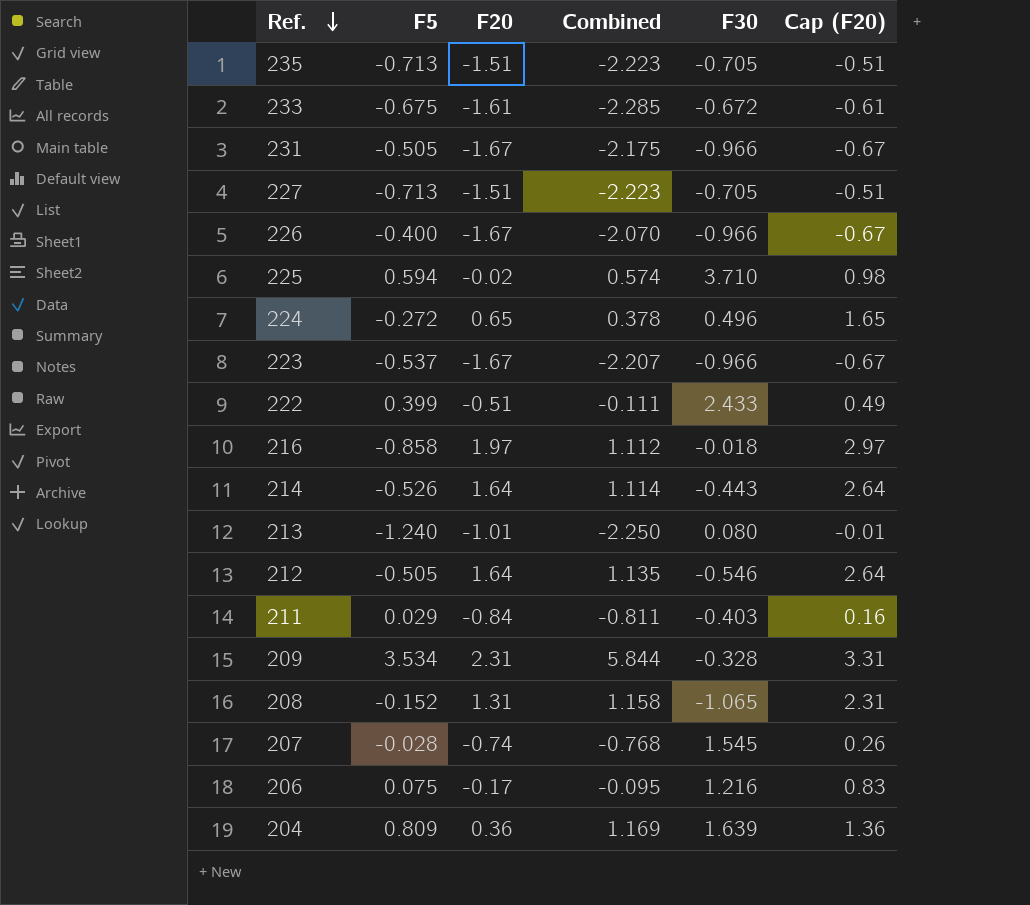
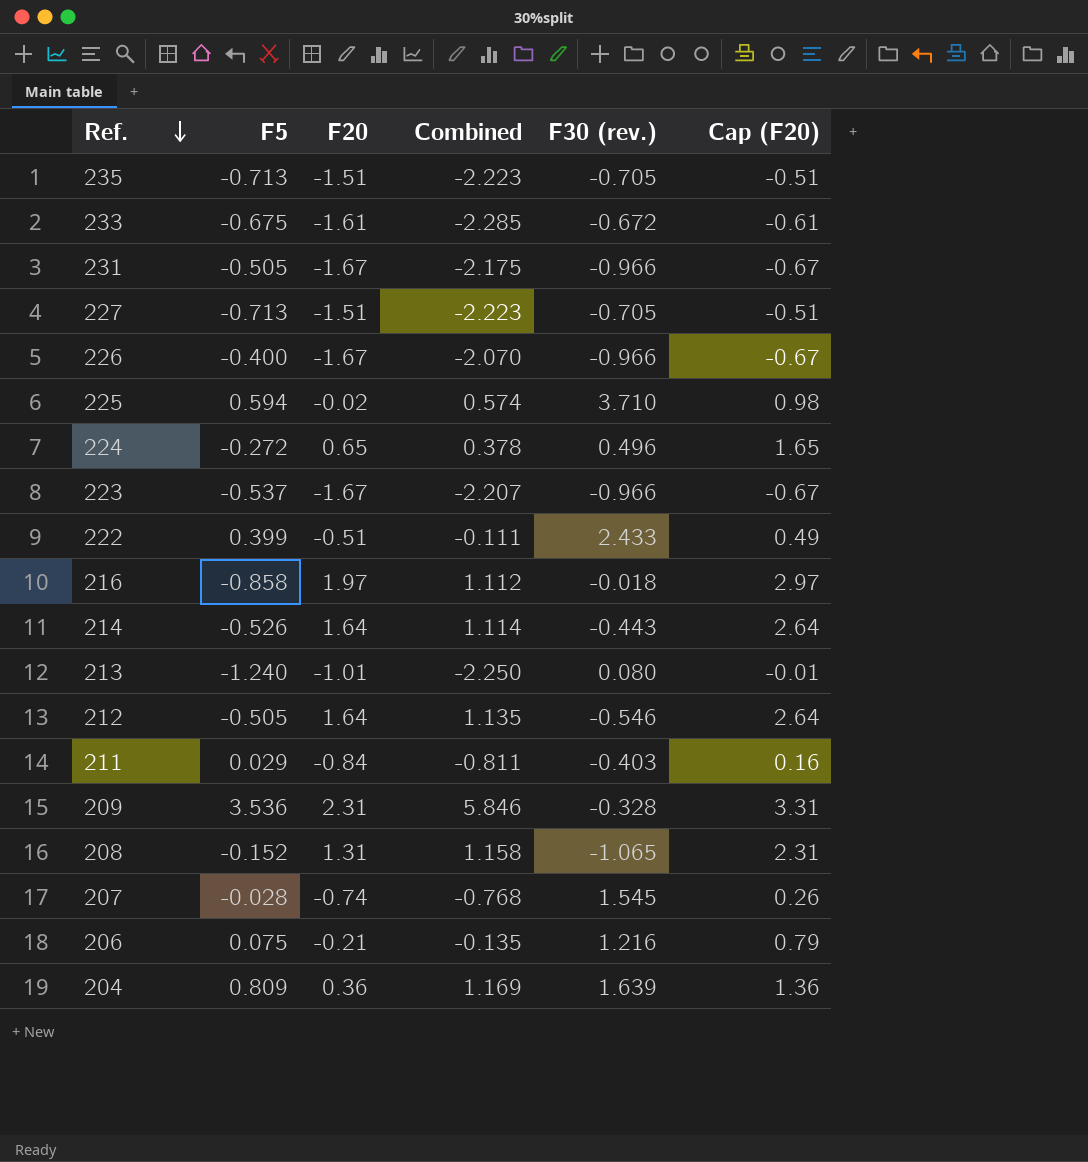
column name: F30 -> F30 (rev.)
209 | F5: 3.534 -> 3.536
209 | Combined: 5.844 -> 5.846
206 | F20: -0.17 -> -0.21
206 | Combined: -0.095 -> -0.135
206 | Cap (F20): 0.83 -> 0.79

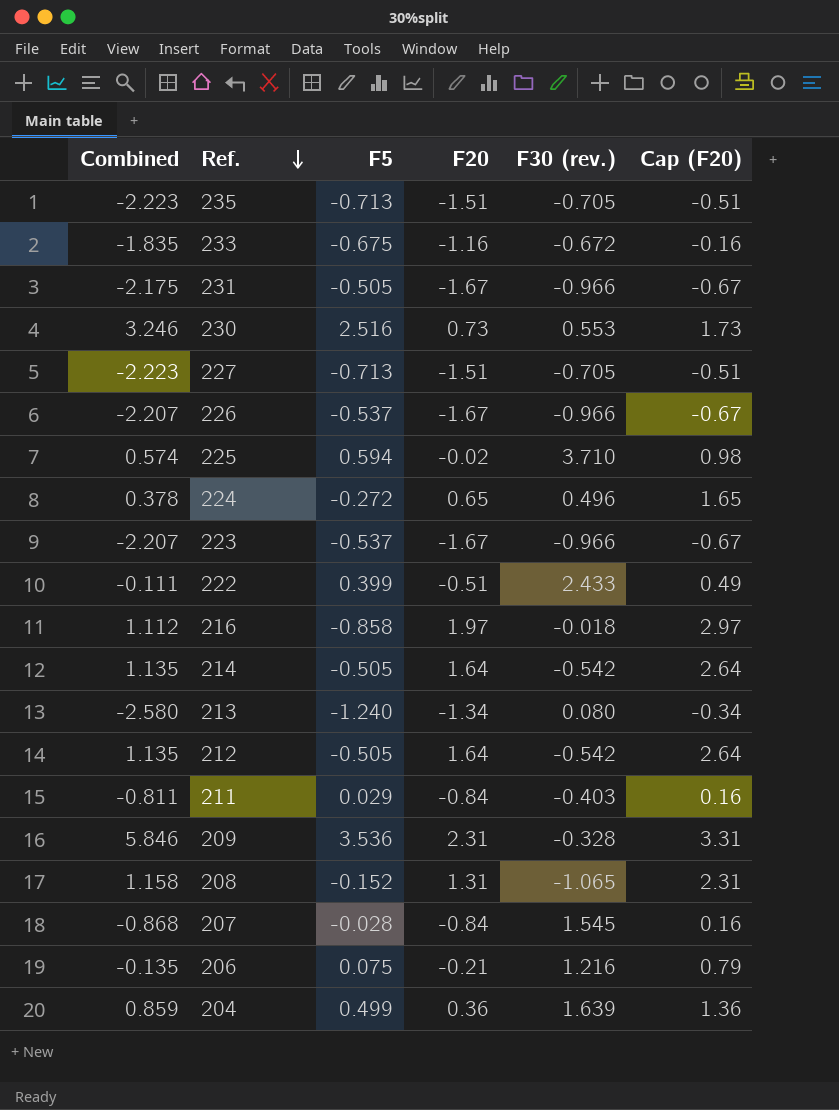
column Combined | position: 4 -> 1
233 | Combined: -2.285 -> -1.835
233 | F20: -1.61 -> -1.16
233 | Cap (F20): -0.61 -> -0.16
row 230: none -> 3.246 | 2.516 | 0.73 | 0.553 | 1.73
226 | Combined: -2.070 -> -2.207
226 | F5: -0.400 -> -0.537
214 | Combined: 1.114 -> 1.135
214 | F5: -0.526 -> -0.505
214 | F30 (rev.): -0.443 -> -0.542
213 | Combined: -2.250 -> -2.580
213 | F20: -1.01 -> -1.34
213 | Cap (F20): -0.01 -> -0.34
212 | F30 (rev.): -0.546 -> -0.542
207 | Combined: -0.768 -> -0.868
207 | F20: -0.74 -> -0.84
207 | Cap (F20): 0.26 -> 0.16
204 | Combined: 1.169 -> 0.859
204 | F5: 0.809 -> 0.499

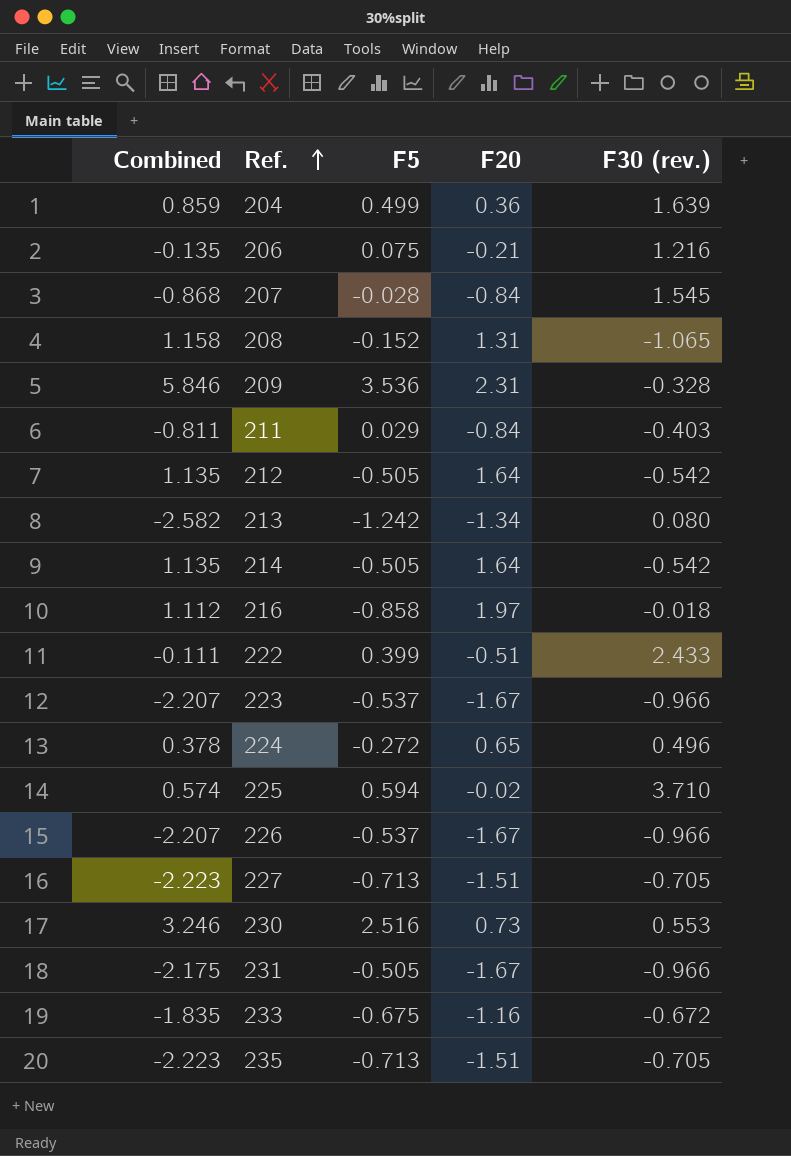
row order: Ref. descending -> Ref. ascending
column Cap (F20) | formula: [F20] + 1 -> none
213 | Combined: -2.580 -> -2.582
213 | F5: -1.240 -> -1.242

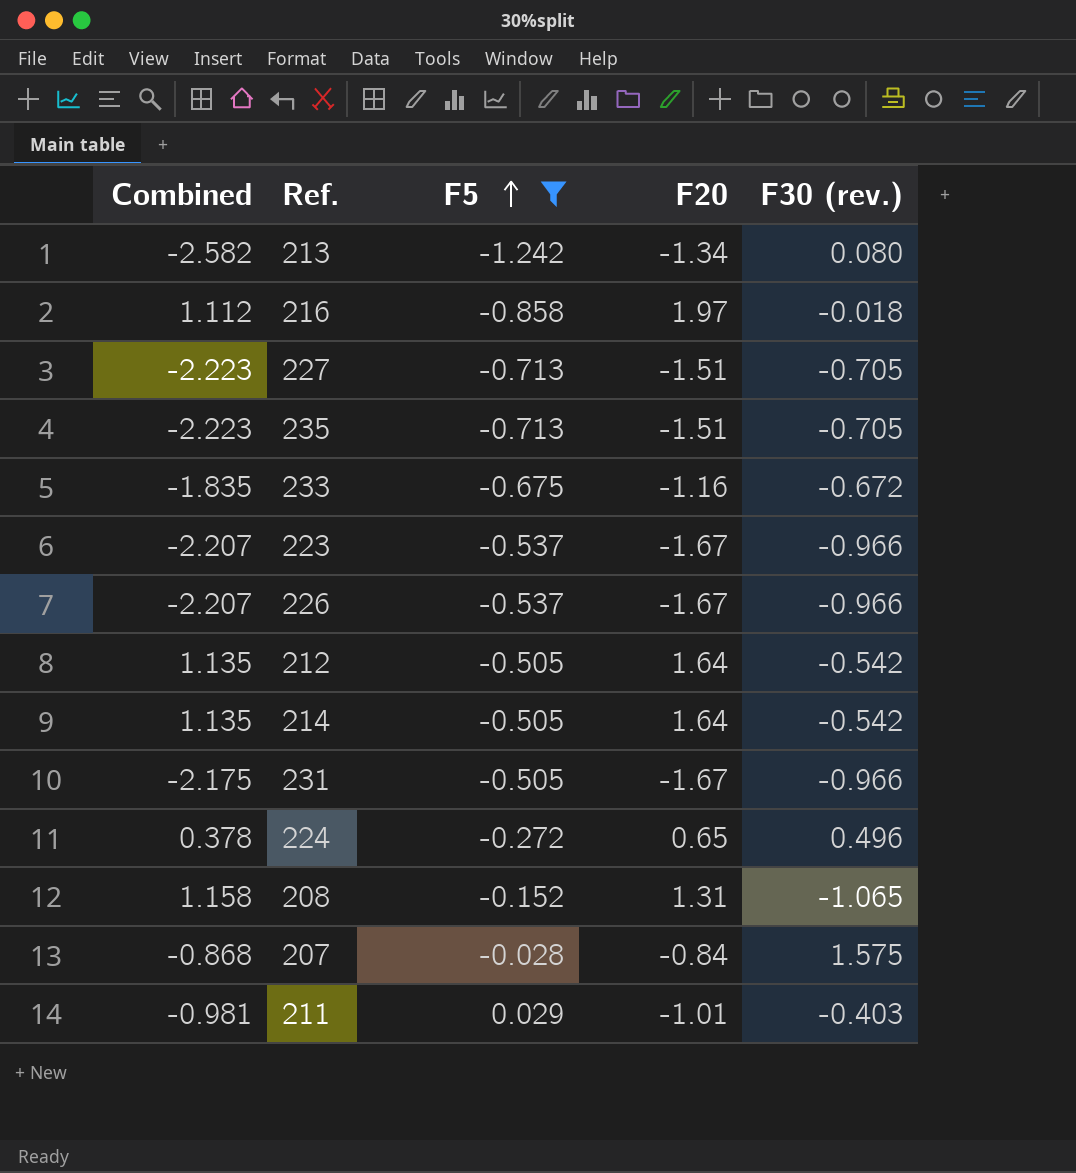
filter: none -> F5 <= 0.029
row order: Ref. ascending -> F5 ascending
207 | F30 (rev.): 1.545 -> 1.575
211 | Combined: -0.811 -> -0.981
211 | F20: -0.84 -> -1.01

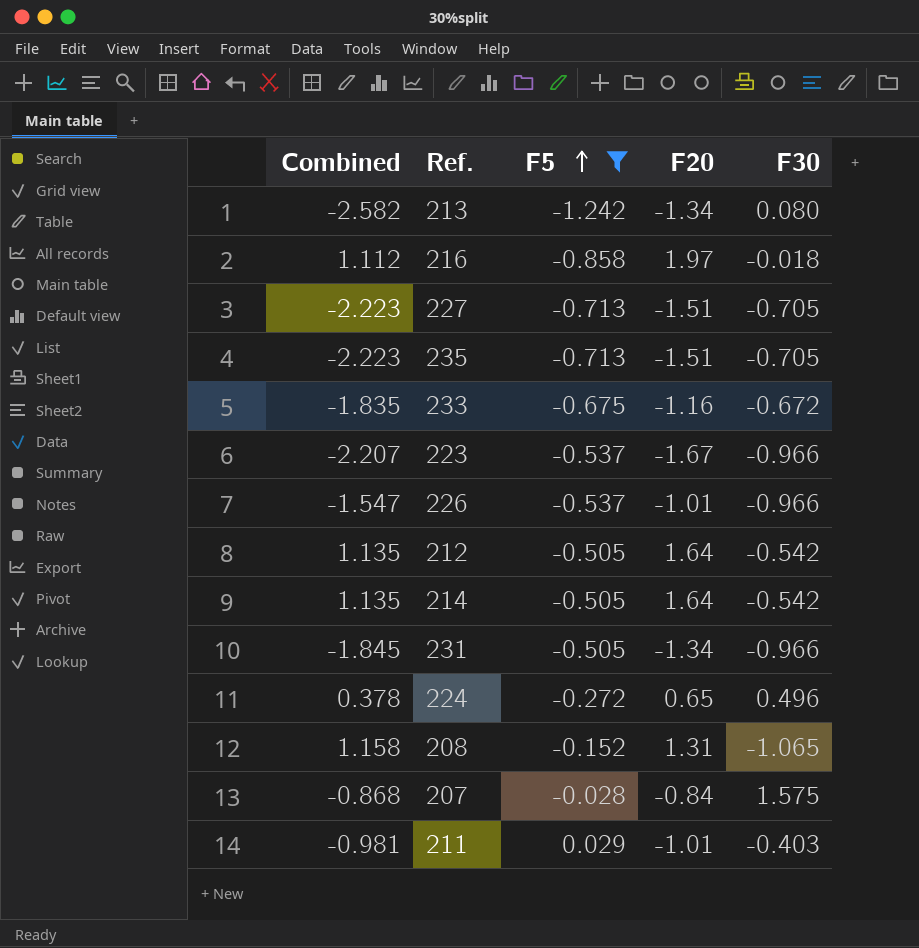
column name: F30 (rev.) -> F30
226 | Combined: -2.207 -> -1.547
226 | F20: -1.67 -> -1.01
231 | Combined: -2.175 -> -1.845
231 | F20: -1.67 -> -1.34

